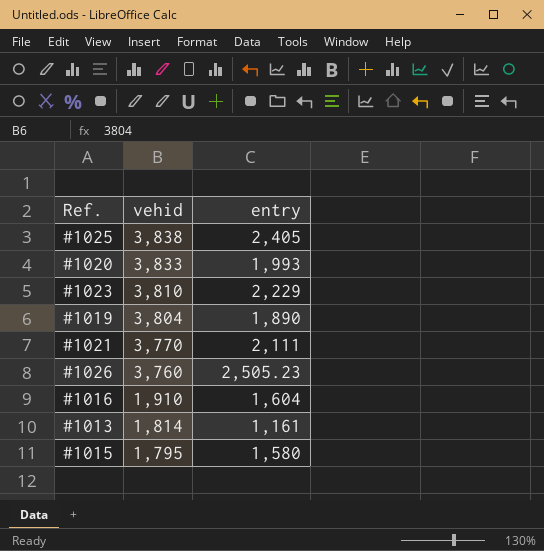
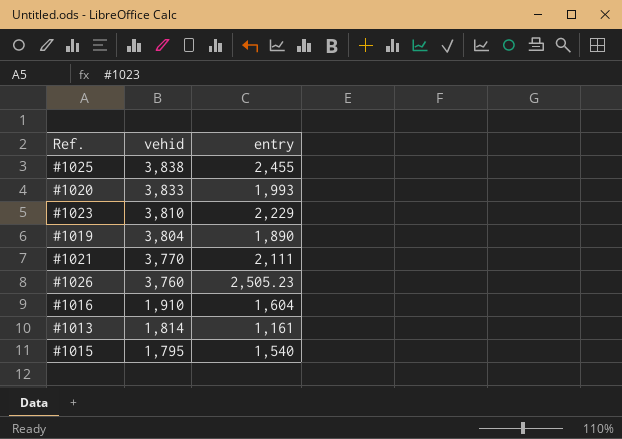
#1025 | entry: 2,405 -> 2,455
#1015 | entry: 1,580 -> 1,540

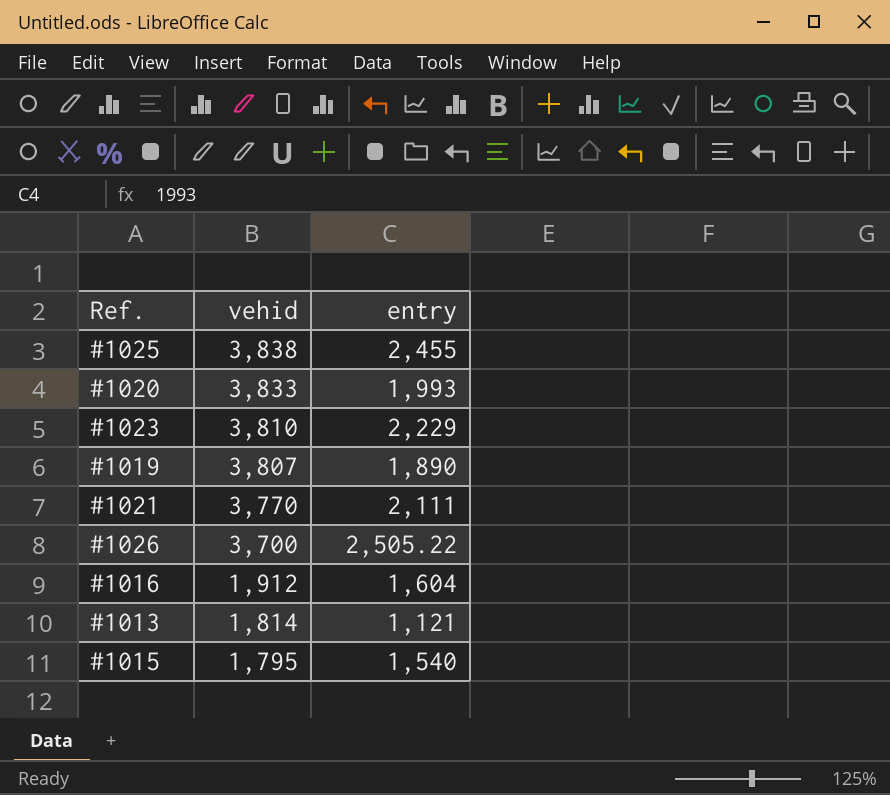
#1019 | vehid: 3,804 -> 3,807
#1026 | vehid: 3,760 -> 3,700
#1026 | entry: 2,505.23 -> 2,505.22
#1016 | vehid: 1,910 -> 1,912
#1013 | entry: 1,161 -> 1,121

